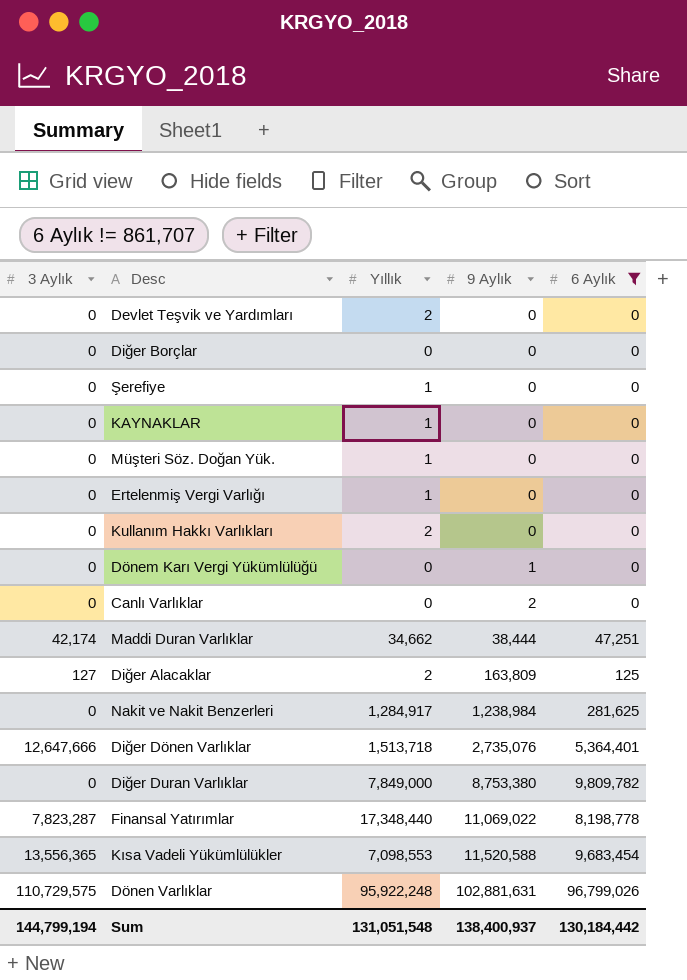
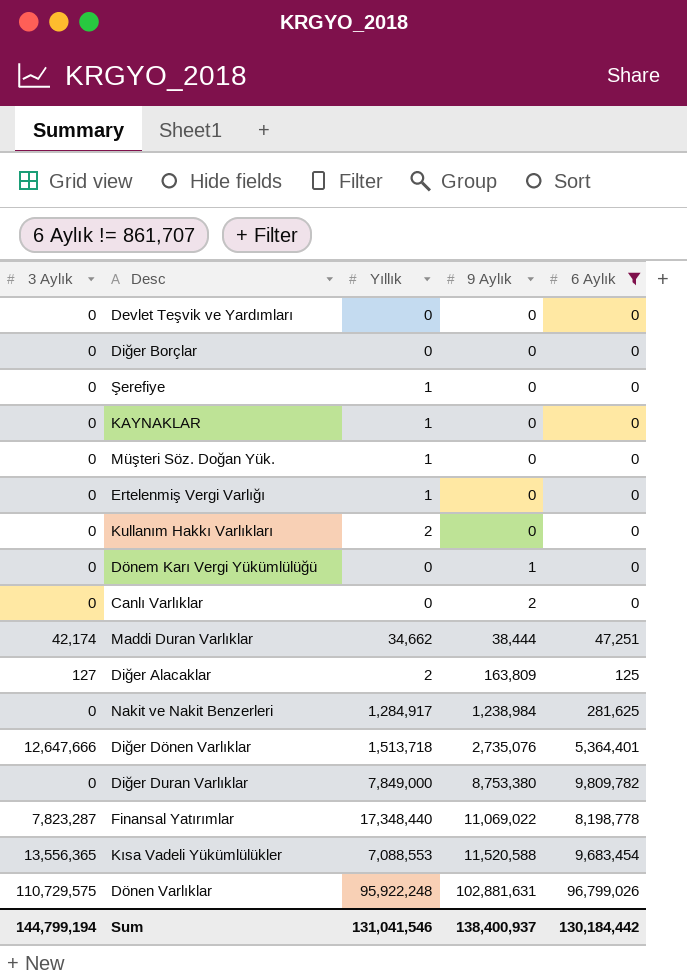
Devlet Teşvik ve Yardımları | Yıllık: 2 -> 0
Kısa Vadeli Yükümlülükler | Yıllık: 7,098,553 -> 7,088,553
Sum | Yıllık: 131,051,548 -> 131,041,546

